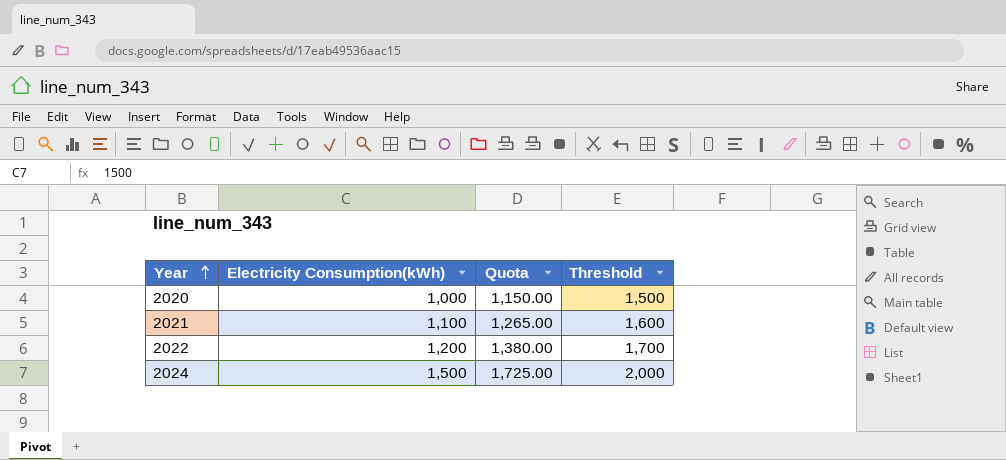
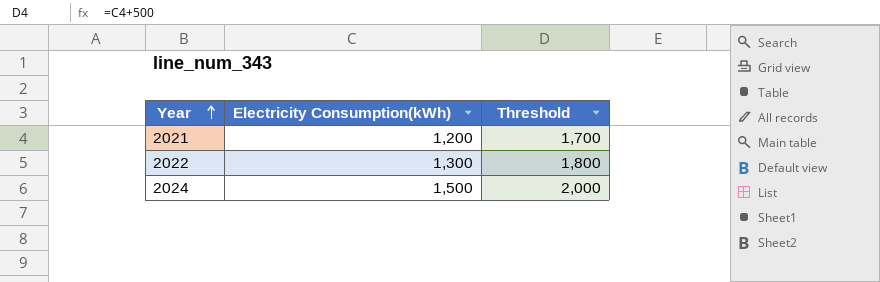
column Quota | formula: [Electricity Consumption(kWh)] * 1.15 -> none
row 2020: 1,000 | 1,150.00 | 1,500 -> none
2021 | Electricity Consumption(kWh): 1,100 -> 1,200
2021 | Threshold: 1,600 -> 1,700
2022 | Electricity Consumption(kWh): 1,200 -> 1,300
2022 | Threshold: 1,700 -> 1,800

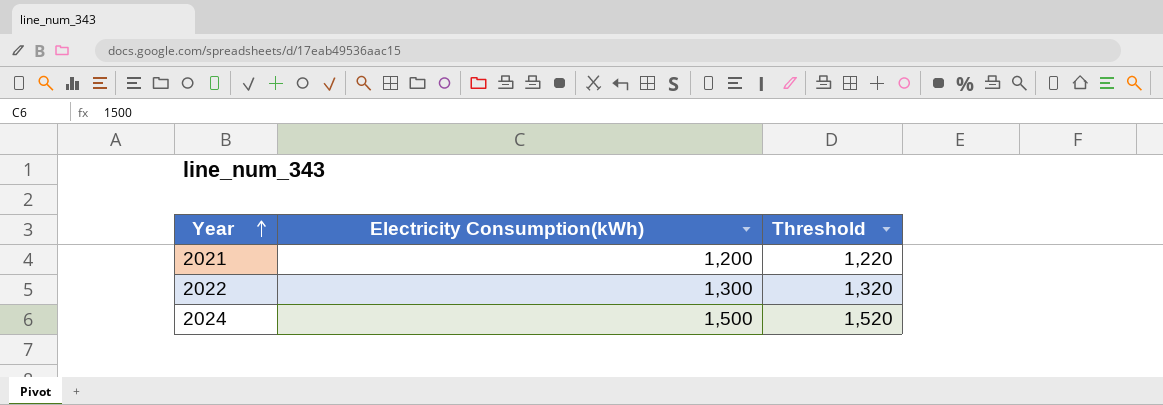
column Threshold | formula: [Electricity Consumption(kWh)] + 500 -> [Electricity Consumption(kWh)] + 20

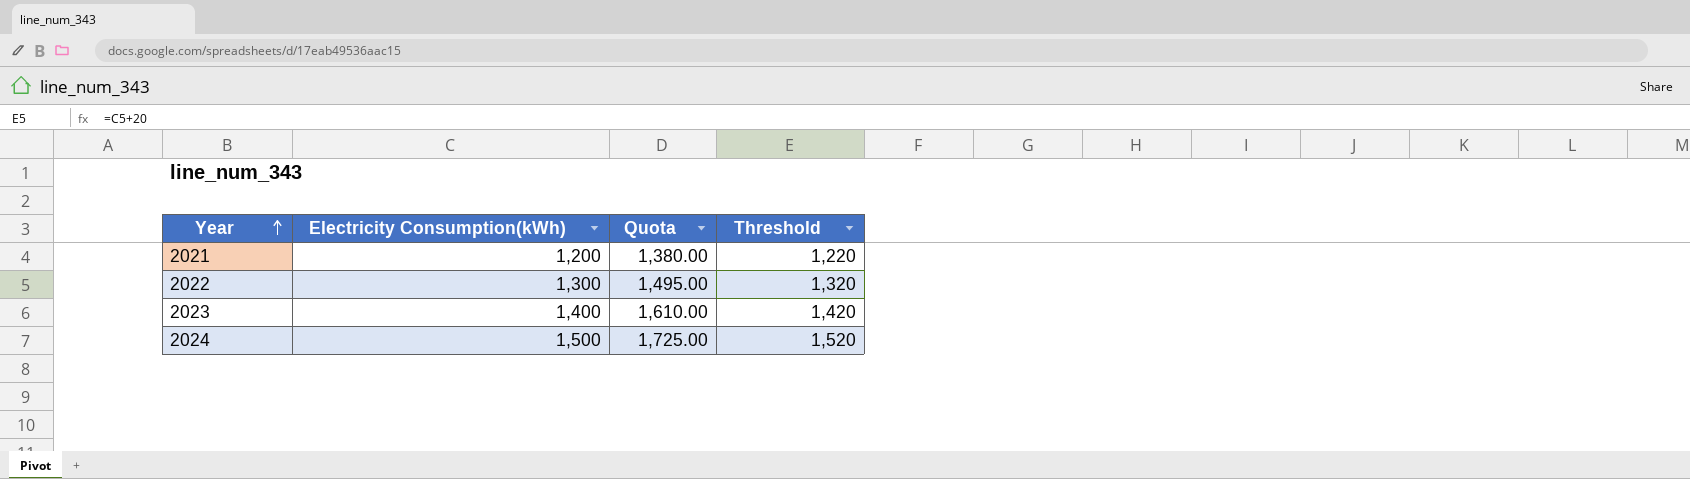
column Quota | formula: none -> [Electricity Consumption(kWh)] * 1.15
row 2023: none -> 1,400 | 1,610.00 | 1,420

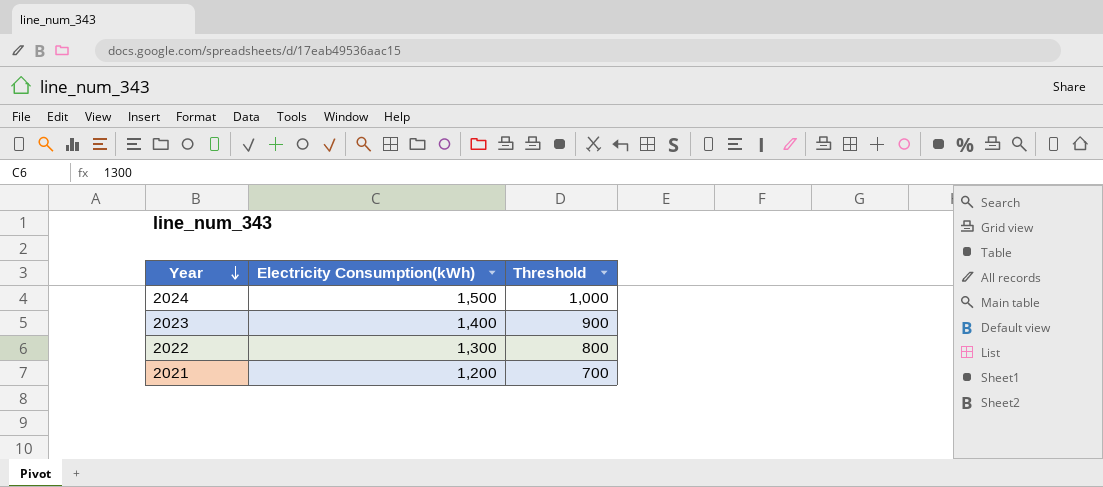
row order: Year ascending -> Year descending
column Quota | formula: [Electricity Consumption(kWh)] * 1.15 -> none
column Threshold | formula: [Electricity Consumption(kWh)] + 20 -> [Electricity Consumption(kWh)] - 500

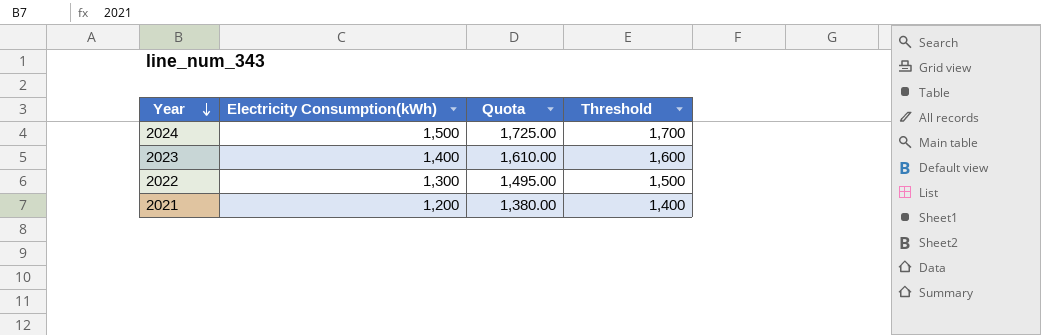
column Quota | formula: none -> [Electricity Consumption(kWh)] * 1.15
column Threshold | formula: [Electricity Consumption(kWh)] - 500 -> [Electricity Consumption(kWh)] + 200

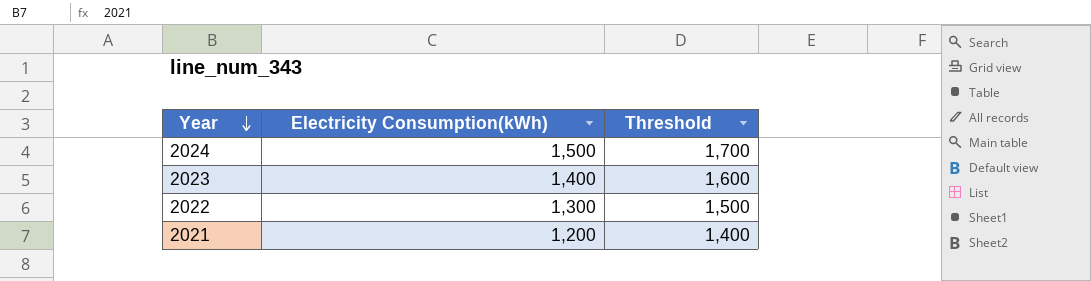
column Quota | formula: [Electricity Consumption(kWh)] * 1.15 -> none

